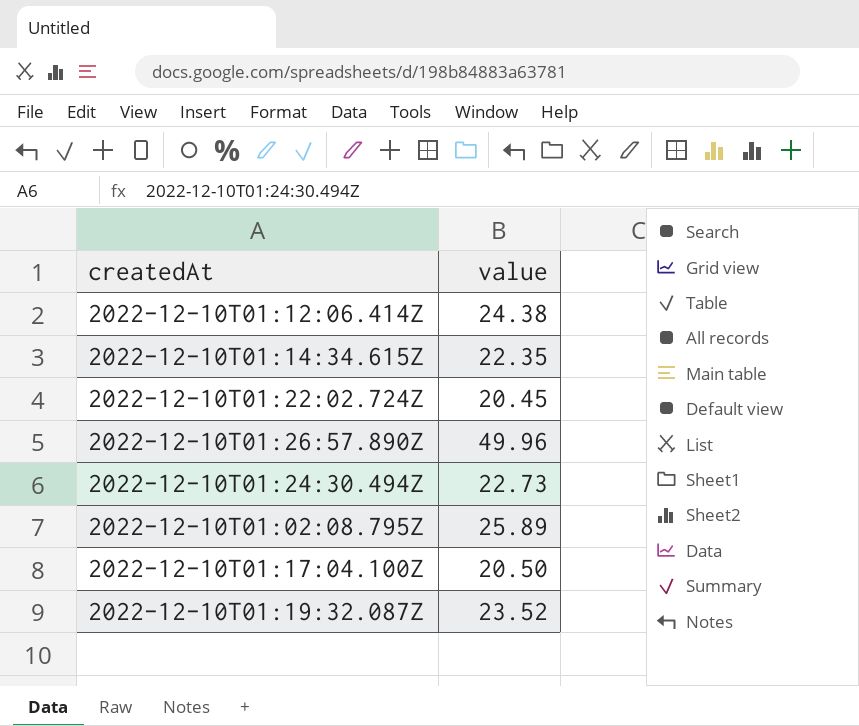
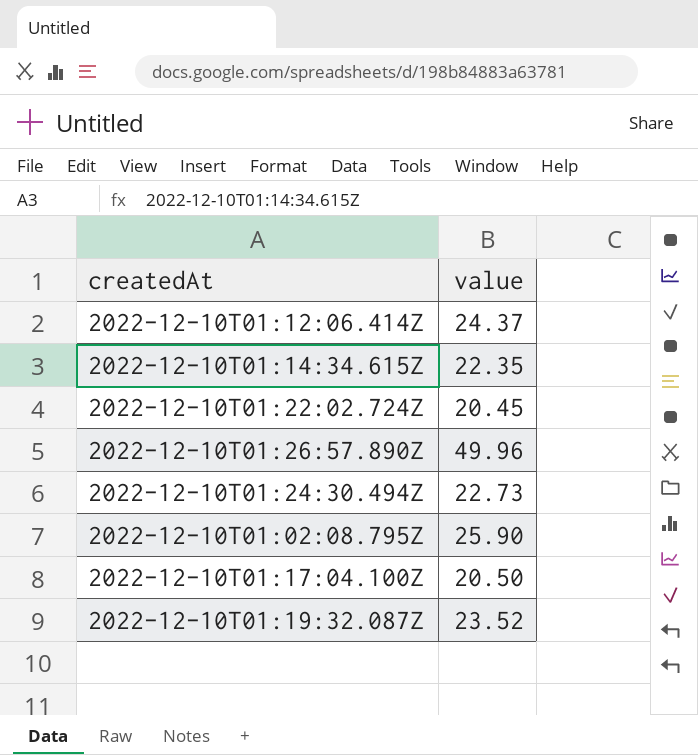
2022-12-10T01:12:06.414Z | value: 24.38 -> 24.37
2022-12-10T01:02:08.795Z | value: 25.89 -> 25.90

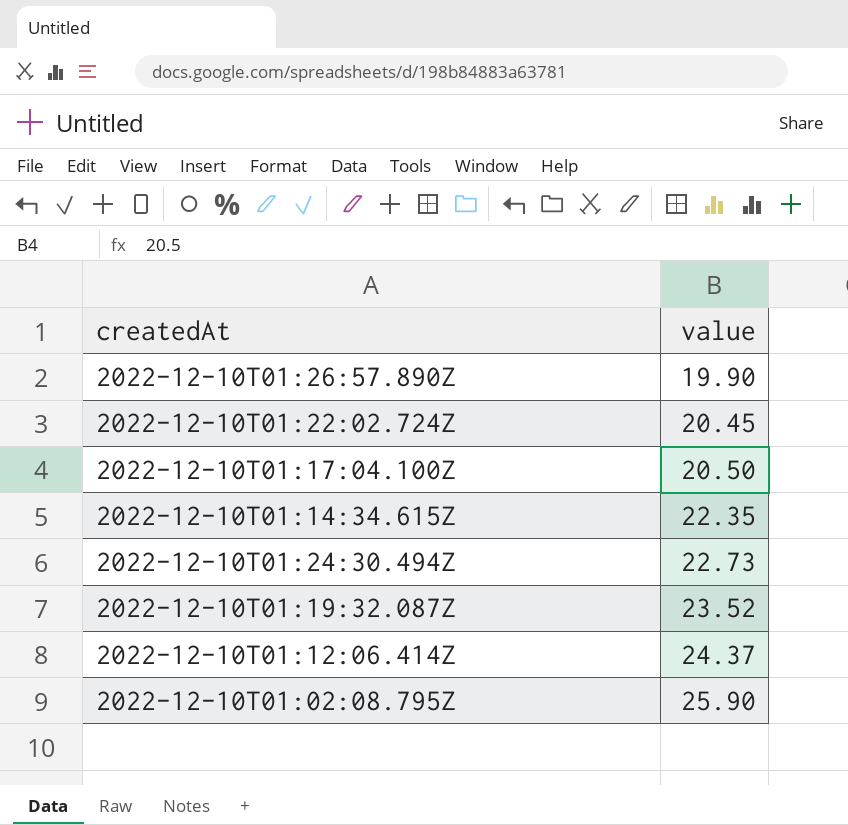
row order: none -> value ascending
2022-12-10T01:26:57.890Z | value: 49.96 -> 19.90

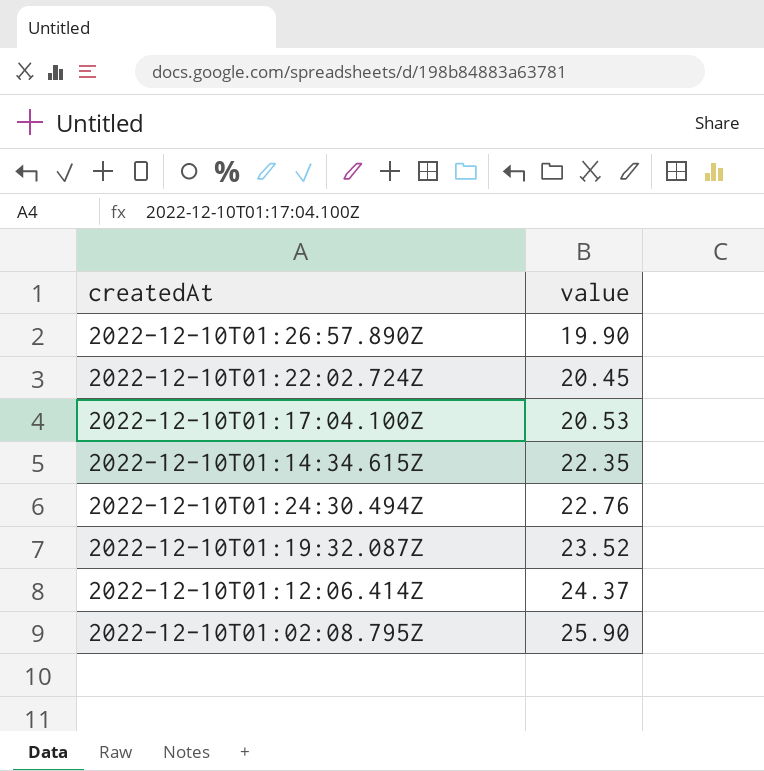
2022-12-10T01:17:04.100Z | value: 20.50 -> 20.53
2022-12-10T01:24:30.494Z | value: 22.73 -> 22.76

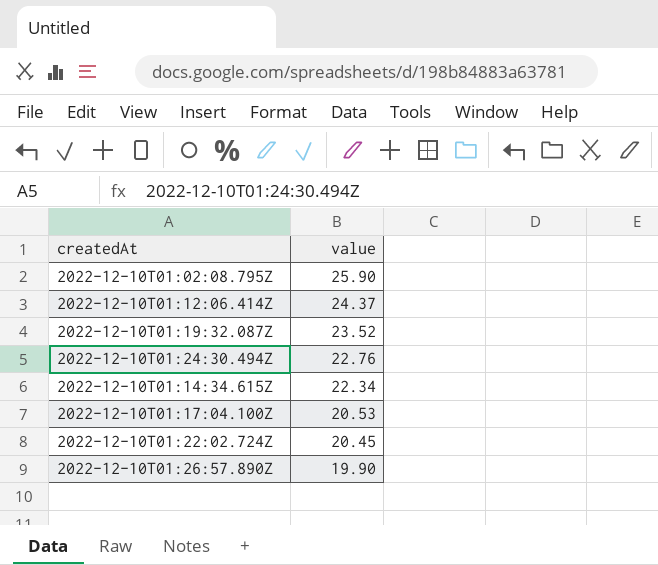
row order: value ascending -> value descending
2022-12-10T01:14:34.615Z | value: 22.35 -> 22.34

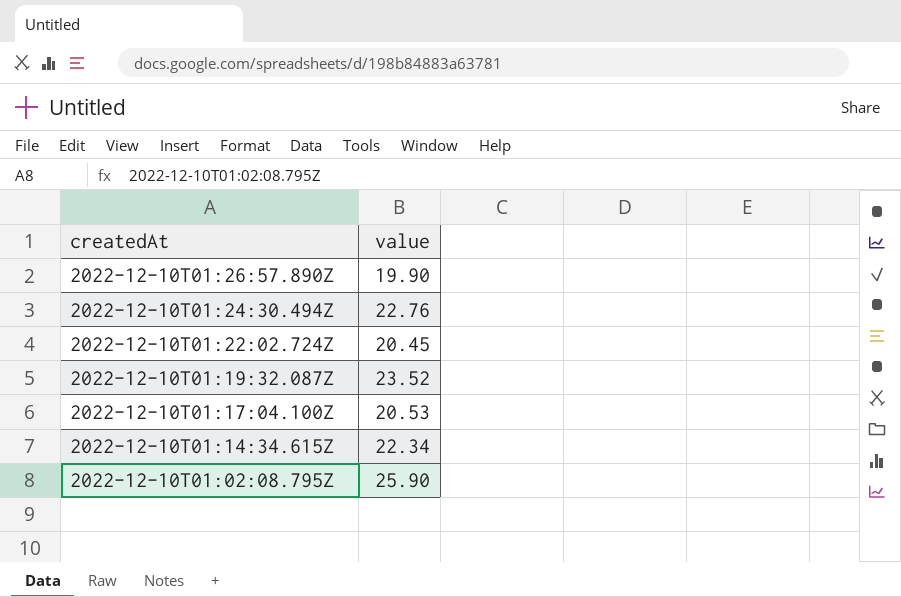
row order: value descending -> createdAt descending
row 2022-12-10T01:12:06.414Z: 24.37 -> none

